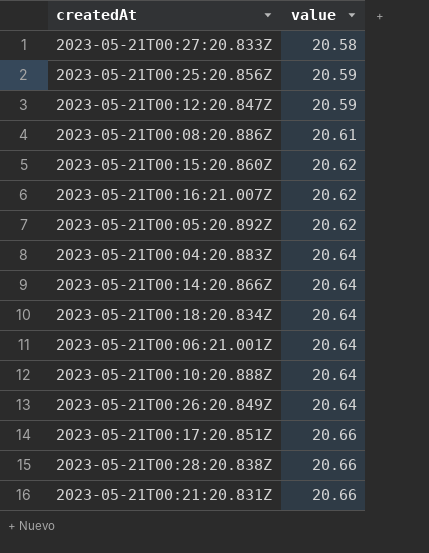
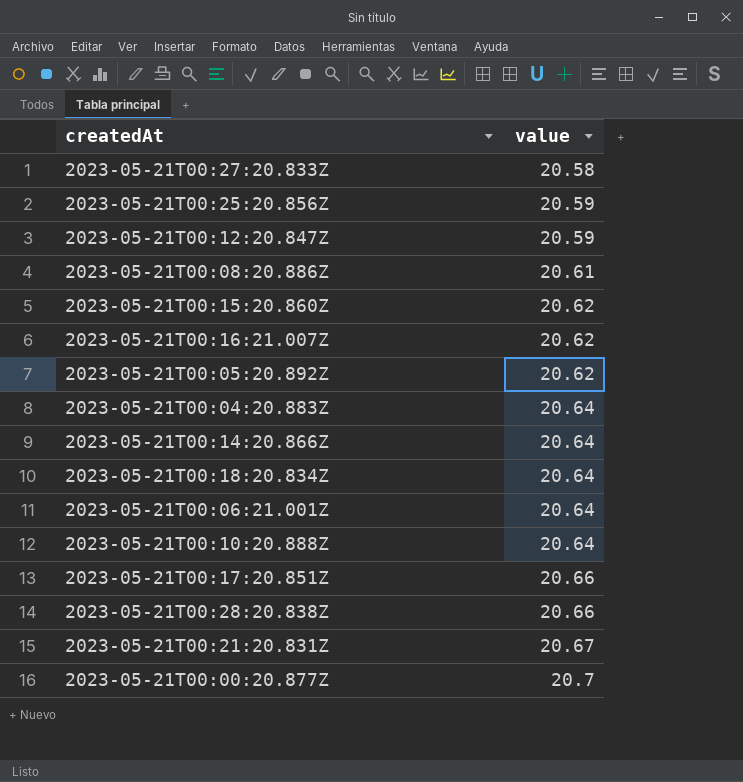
row 2023-05-21T00:26:20.849Z: 20.64 -> none
2023-05-21T00:21:20.831Z | value: 20.66 -> 20.67
row 2023-05-21T00:00:20.877Z: none -> 20.7

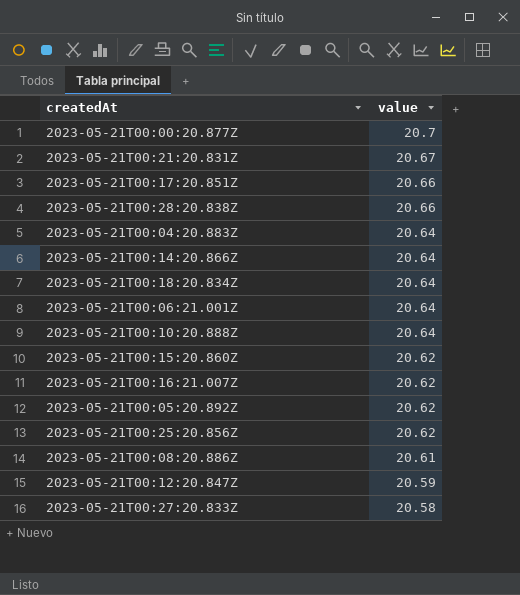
row order: value ascending -> value descending
2023-05-21T00:25:20.856Z | value: 20.59 -> 20.62

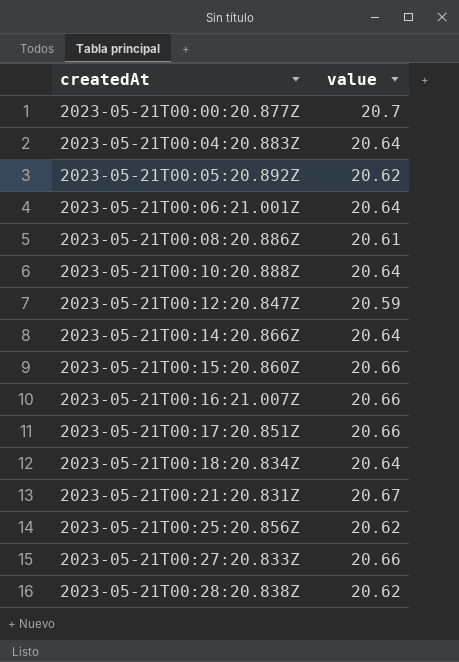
row order: value descending -> createdAt ascending
2023-05-21T00:15:20.860Z | value: 20.62 -> 20.66
2023-05-21T00:16:21.007Z | value: 20.62 -> 20.66
2023-05-21T00:27:20.833Z | value: 20.58 -> 20.66
2023-05-21T00:28:20.838Z | value: 20.66 -> 20.62

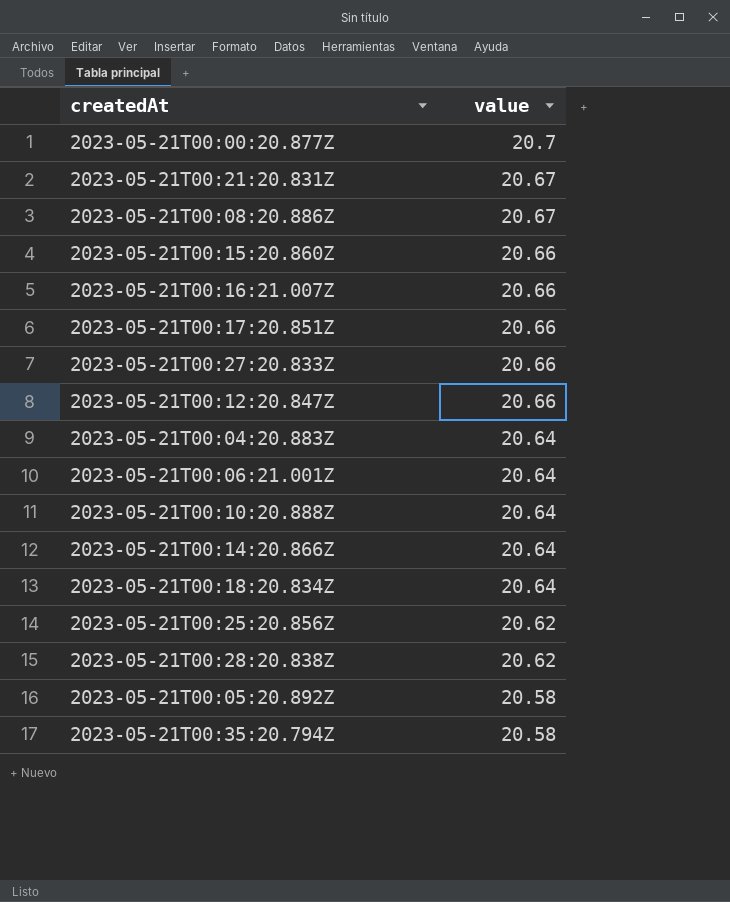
row order: createdAt ascending -> value descending
2023-05-21T00:08:20.886Z | value: 20.61 -> 20.67
2023-05-21T00:12:20.847Z | value: 20.59 -> 20.66
2023-05-21T00:05:20.892Z | value: 20.62 -> 20.58
row 2023-05-21T00:35:20.794Z: none -> 20.58

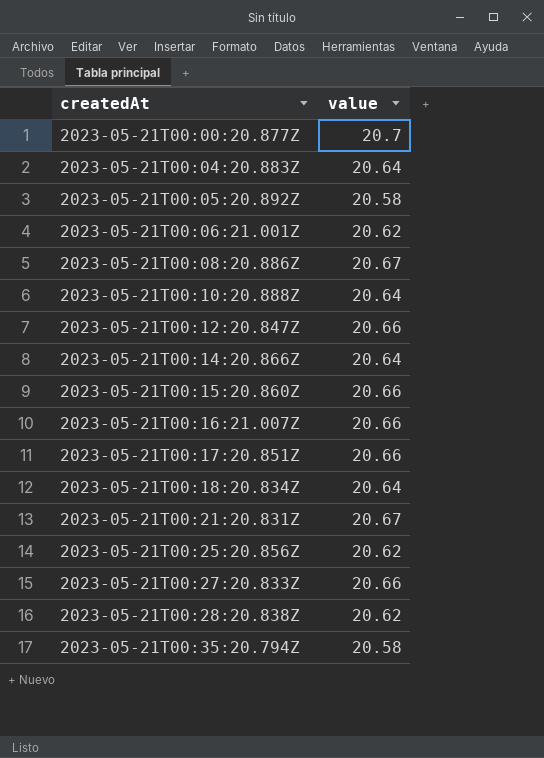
row order: value descending -> createdAt ascending
2023-05-21T00:06:21.001Z | value: 20.64 -> 20.62

